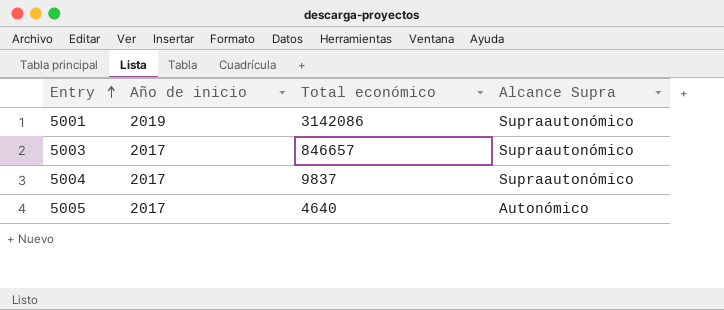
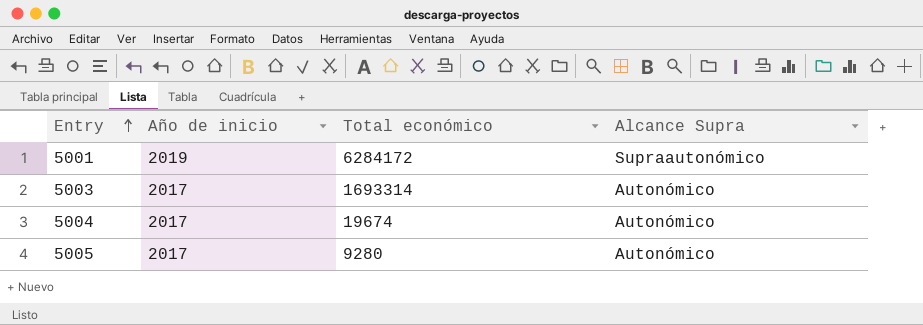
5001 | Total económico: 3142086 -> 6284172
5003 | Total económico: 846657 -> 1693314
5003 | Alcance Supra: Supraautonómico -> Autonómico
5004 | Total económico: 9837 -> 19674
5004 | Alcance Supra: Supraautonómico -> Autonómico
5005 | Total económico: 4640 -> 9280

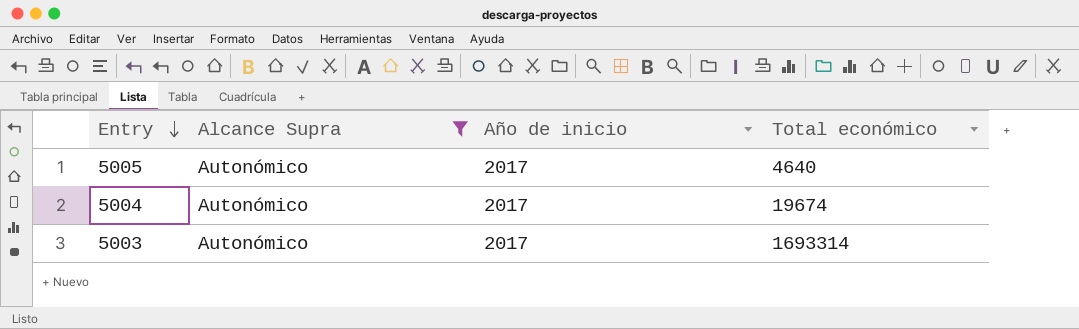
filter: none -> Alcance Supra = Autonómico
row order: Entry ascending -> Entry descending
column Alcance Supra | position: 4 -> 2
5005 | Total económico: 9280 -> 4640

